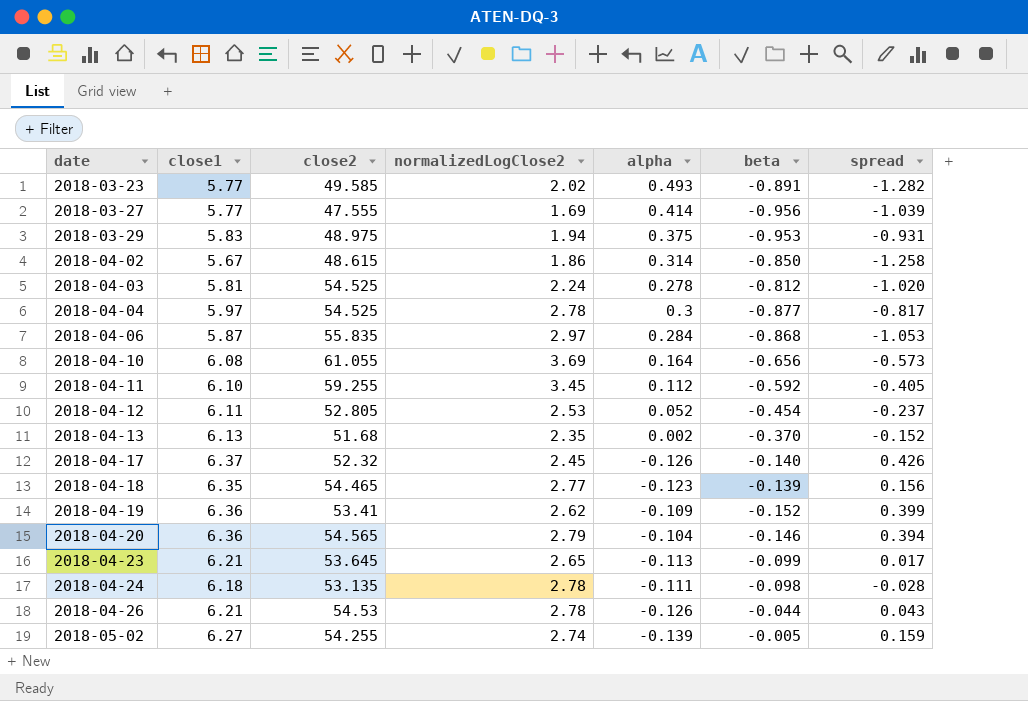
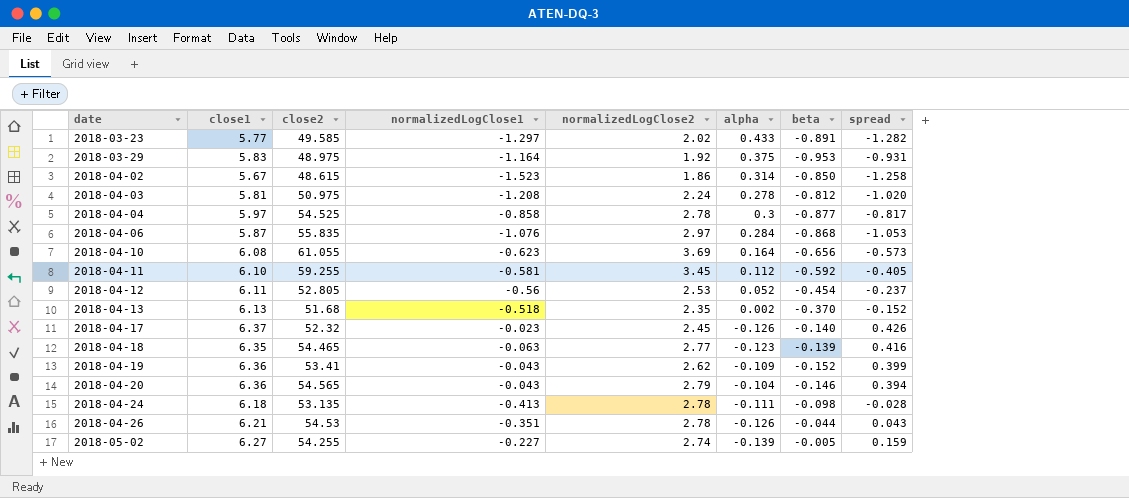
column normalizedLogClose1 | position: none -> 4
row 2018-03-27: 5.77 | 47.555 | 1.69 | 0.414 | -0.956 | -1.039 -> none
row 2018-04-23: 6.21 | 53.645 | 2.65 | -0.113 | -0.099 | 0.017 -> none
2018-03-23 | alpha: 0.493 -> 0.433
2018-03-29 | normalizedLogClose2: 1.94 -> 1.92
2018-04-03 | close2: 54.525 -> 50.975
2018-04-18 | spread: 0.156 -> 0.416

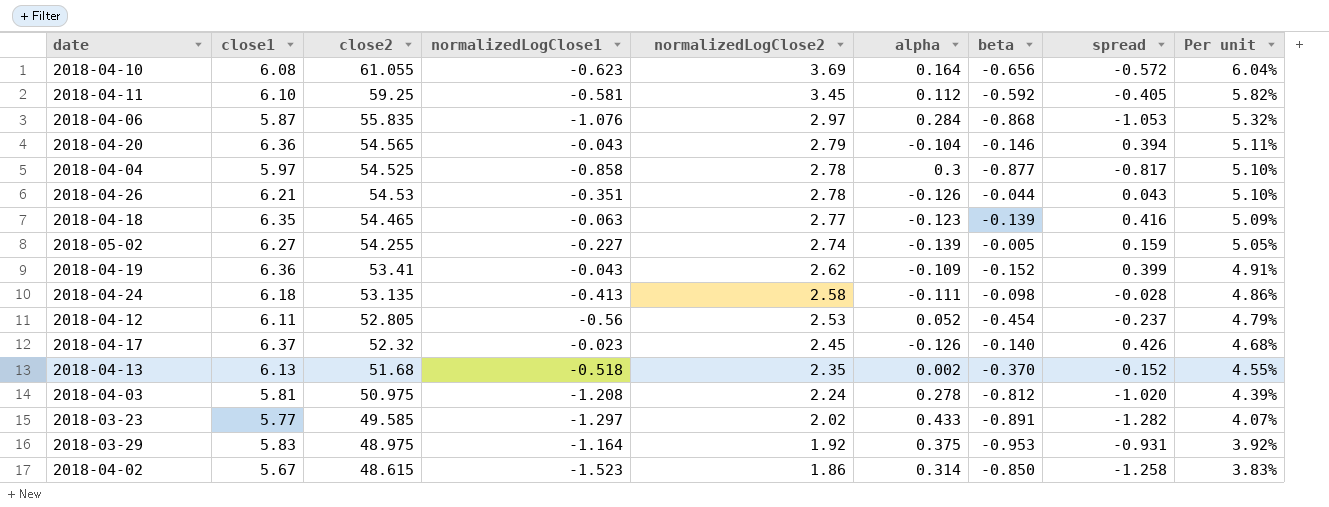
row order: date ascending -> normalizedLogClose2 descending
column Per unit | formula: none -> [normalizedLogClose2] / [close2]
2018-04-10 | spread: -0.573 -> -0.572
2018-04-11 | close2: 59.255 -> 59.25
2018-04-24 | normalizedLogClose2: 2.78 -> 2.58

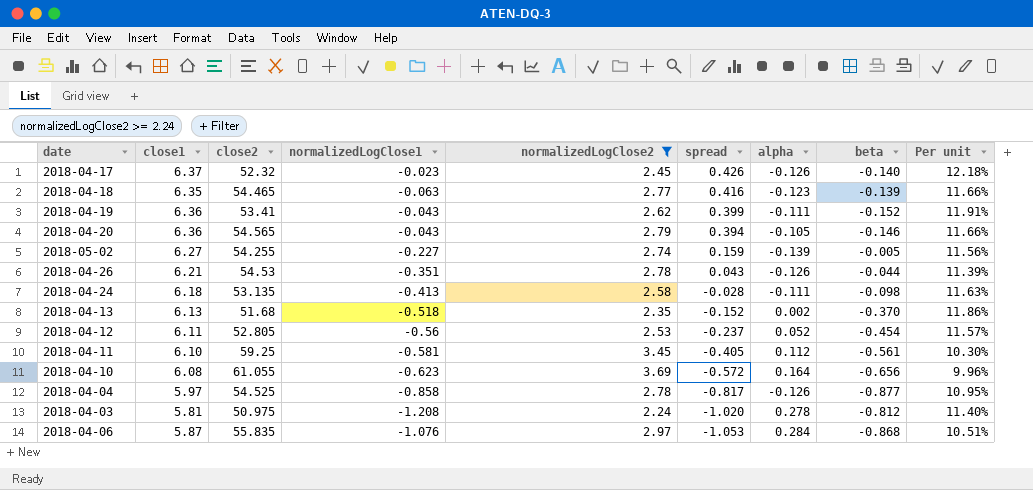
filter: none -> normalizedLogClose2 >= 2.24
row order: normalizedLogClose2 descending -> spread descending
column spread | position: 8 -> 6
column Per unit | formula: [normalizedLogClose2] / [close2] -> [close1] / [close2]
2018-04-19 | alpha: -0.109 -> -0.111
2018-04-20 | alpha: -0.104 -> -0.105
2018-04-11 | beta: -0.592 -> -0.561
2018-04-04 | alpha: 0.3 -> -0.126

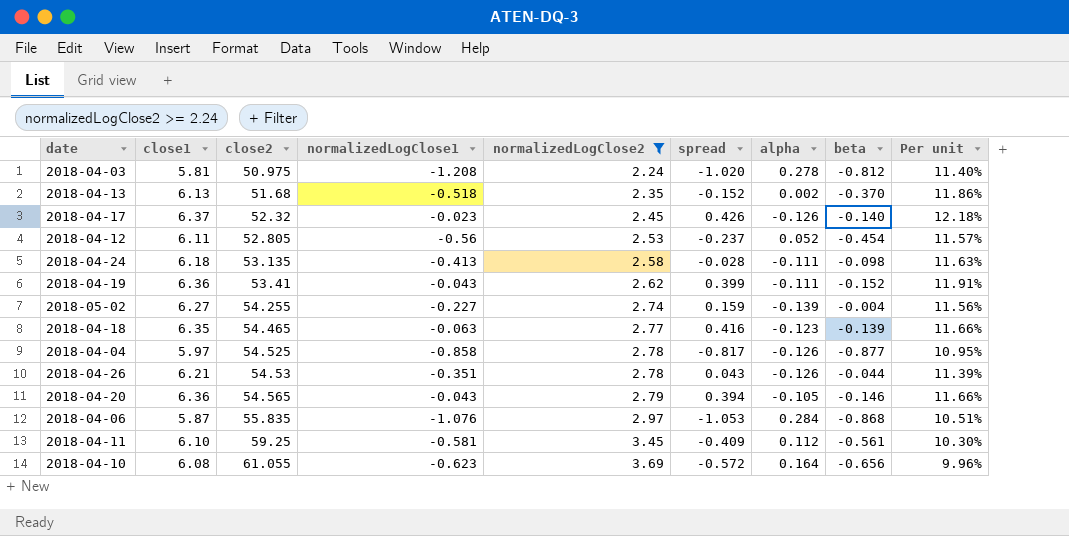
row order: spread descending -> close2 ascending
2018-05-02 | beta: -0.005 -> -0.004
2018-04-11 | spread: -0.405 -> -0.409

